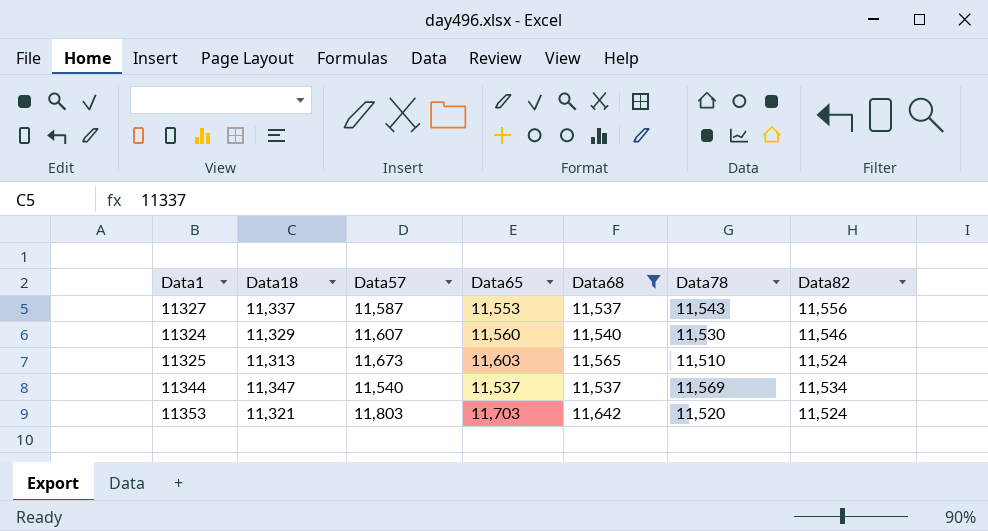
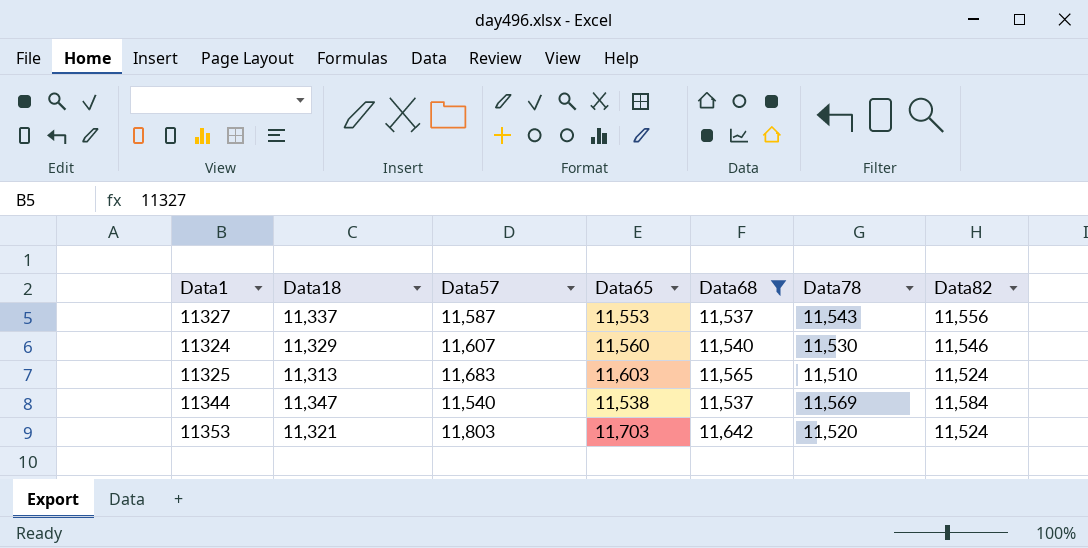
11325 | Data57: 11,673 -> 11,683
11344 | Data65: 11,537 -> 11,538
11344 | Data82: 11,534 -> 11,584

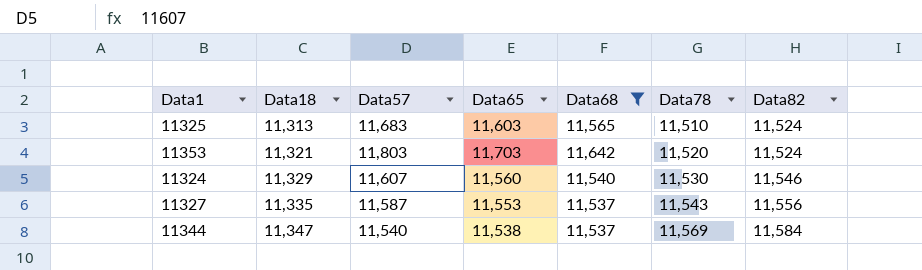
row order: none -> Data18 ascending
11327 | Data18: 11,337 -> 11,335

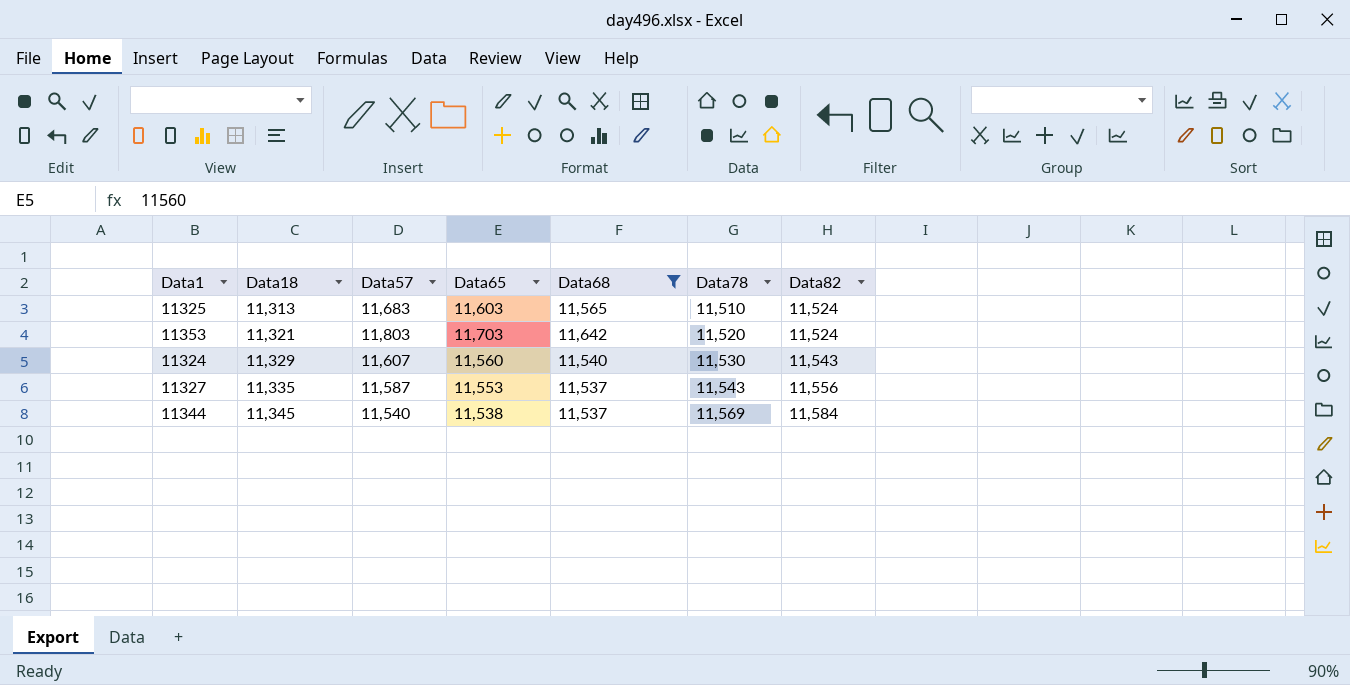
11324 | Data82: 11,546 -> 11,543
11344 | Data18: 11,347 -> 11,345

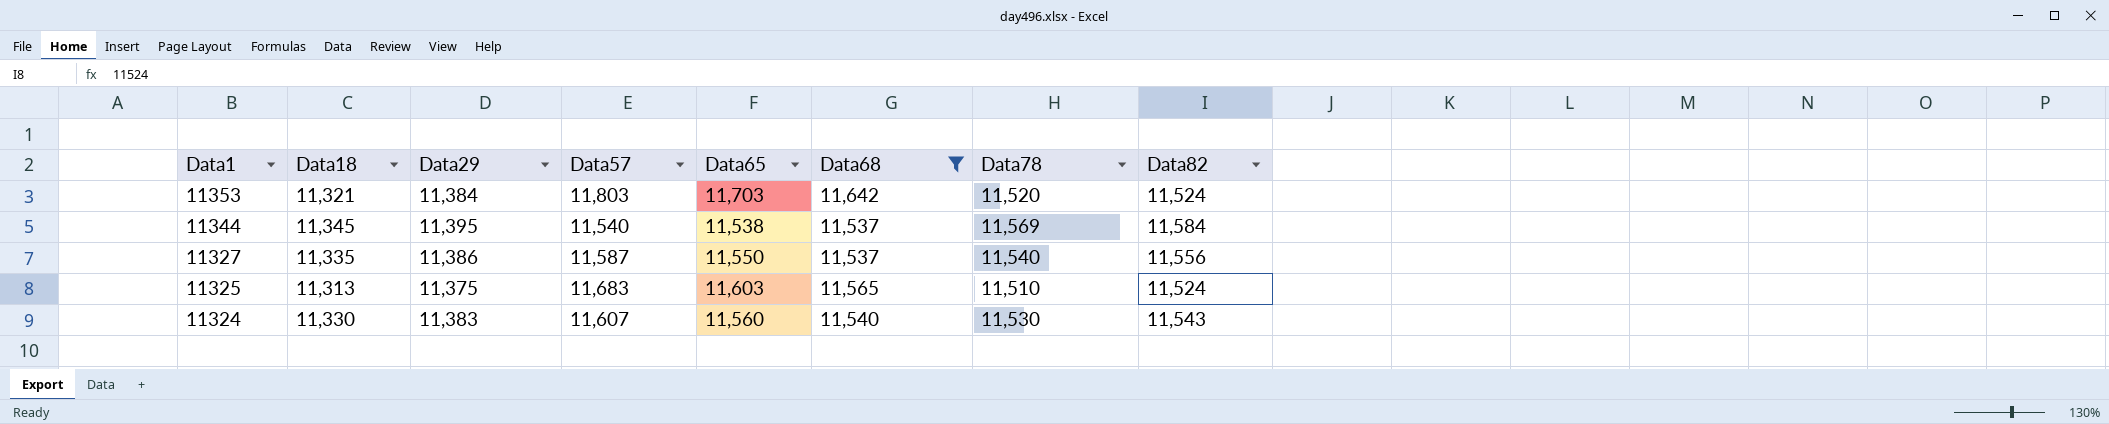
row order: Data18 ascending -> Data1 descending
column Data29 | position: none -> 3
11327 | Data65: 11,553 -> 11,550
11327 | Data78: 11,543 -> 11,540
11324 | Data18: 11,329 -> 11,330

